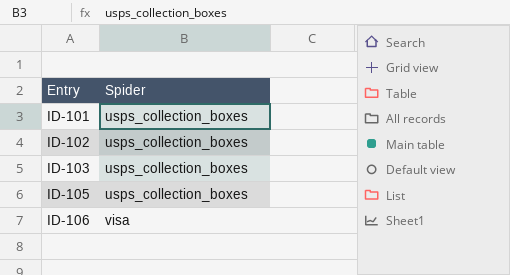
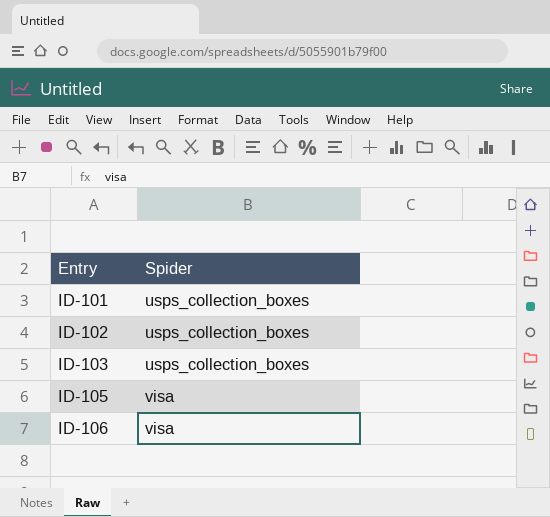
ID-105 | Spider: usps_collection_boxes -> visa

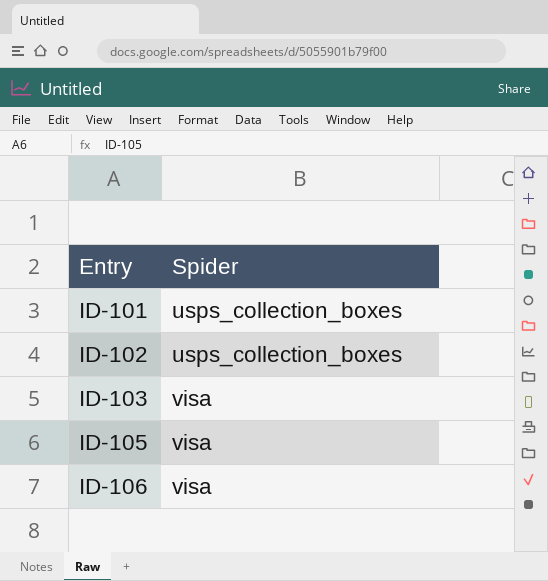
ID-103 | Spider: usps_collection_boxes -> visa

